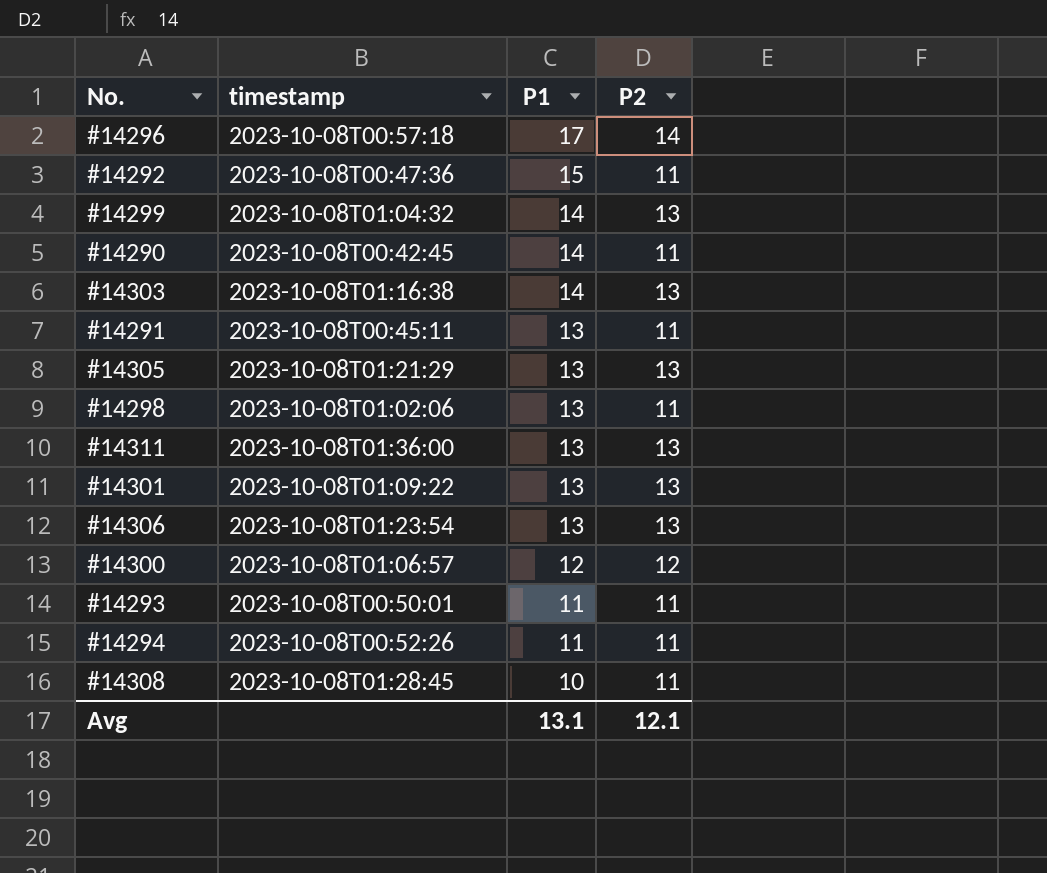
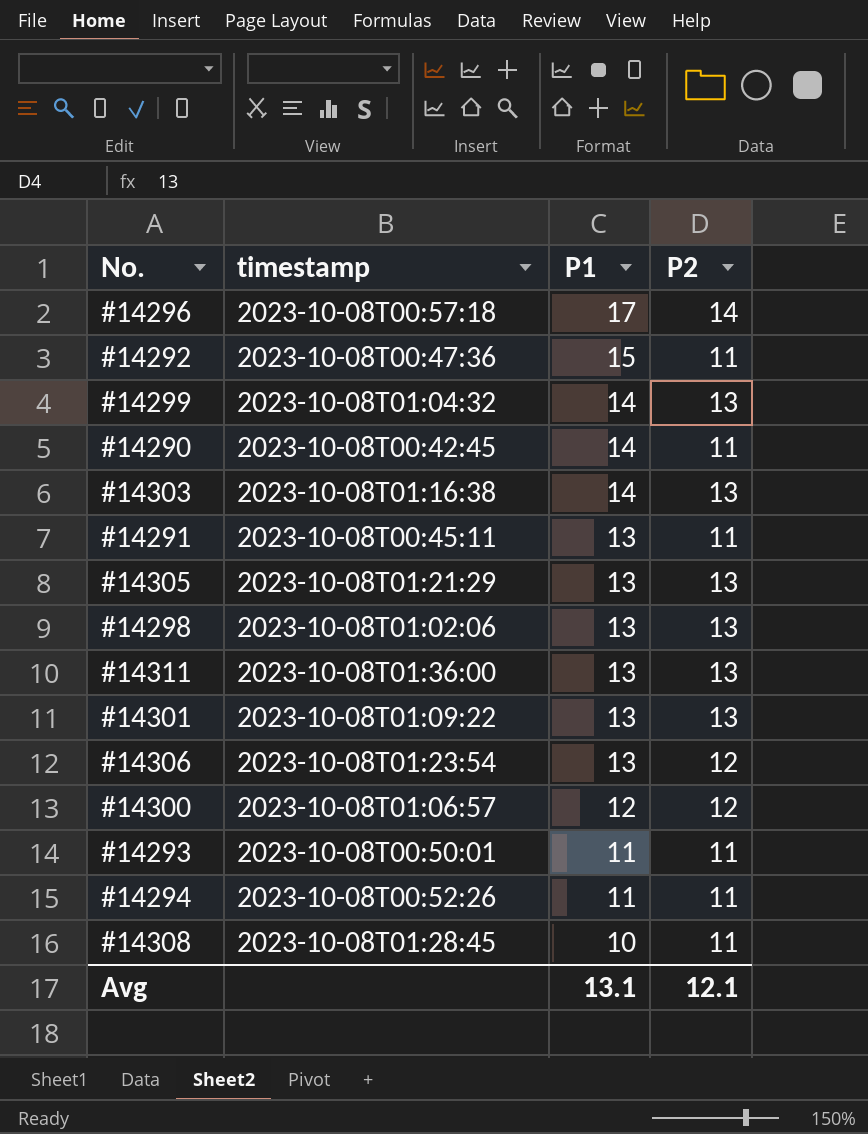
#14298 | P2: 11 -> 13
#14306 | P2: 13 -> 12

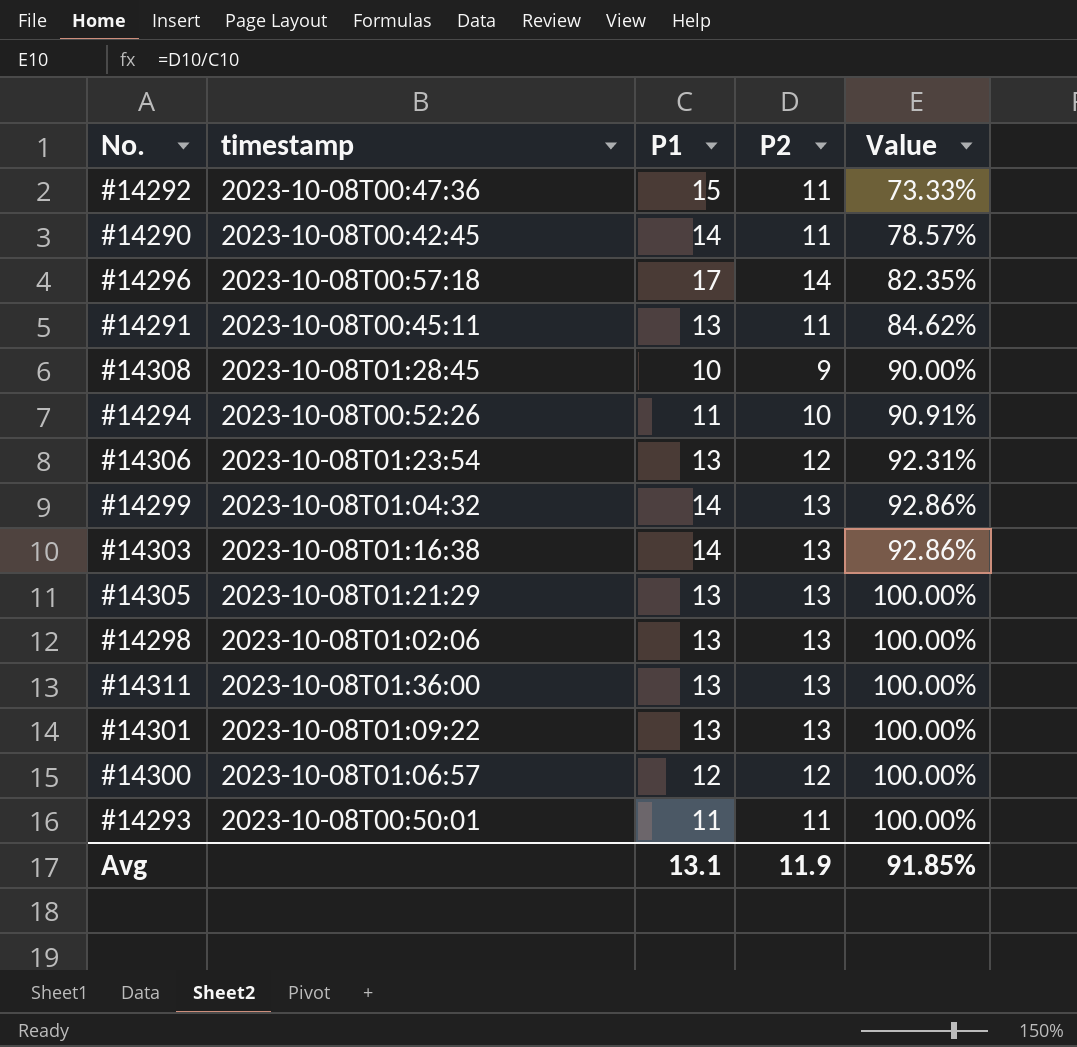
row order: P1 descending -> Value ascending
column Value | formula: none -> [P2] / [P1]
#14308 | P2: 11 -> 9
#14294 | P2: 11 -> 10
Avg | P2: 12.1 -> 11.9

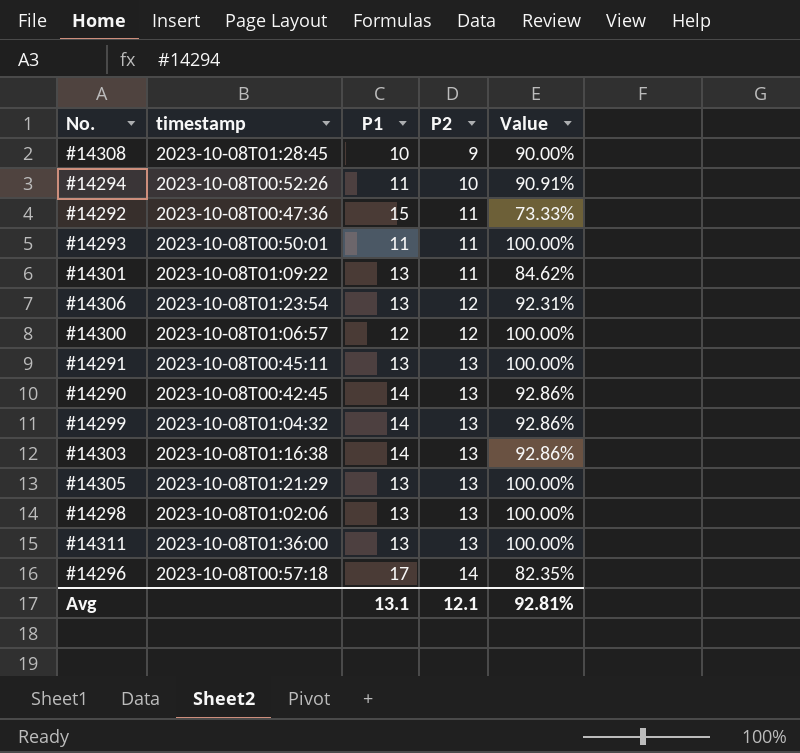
row order: Value ascending -> P2 ascending
#14301 | P2: 13 -> 11
#14301 | Value: 100.00% -> 84.62%
#14291 | P2: 11 -> 13
#14291 | Value: 84.62% -> 100.00%
#14290 | P2: 11 -> 13
#14290 | Value: 78.57% -> 92.86%
Avg | P2: 11.9 -> 12.1
Avg | Value: 91.85% -> 92.81%

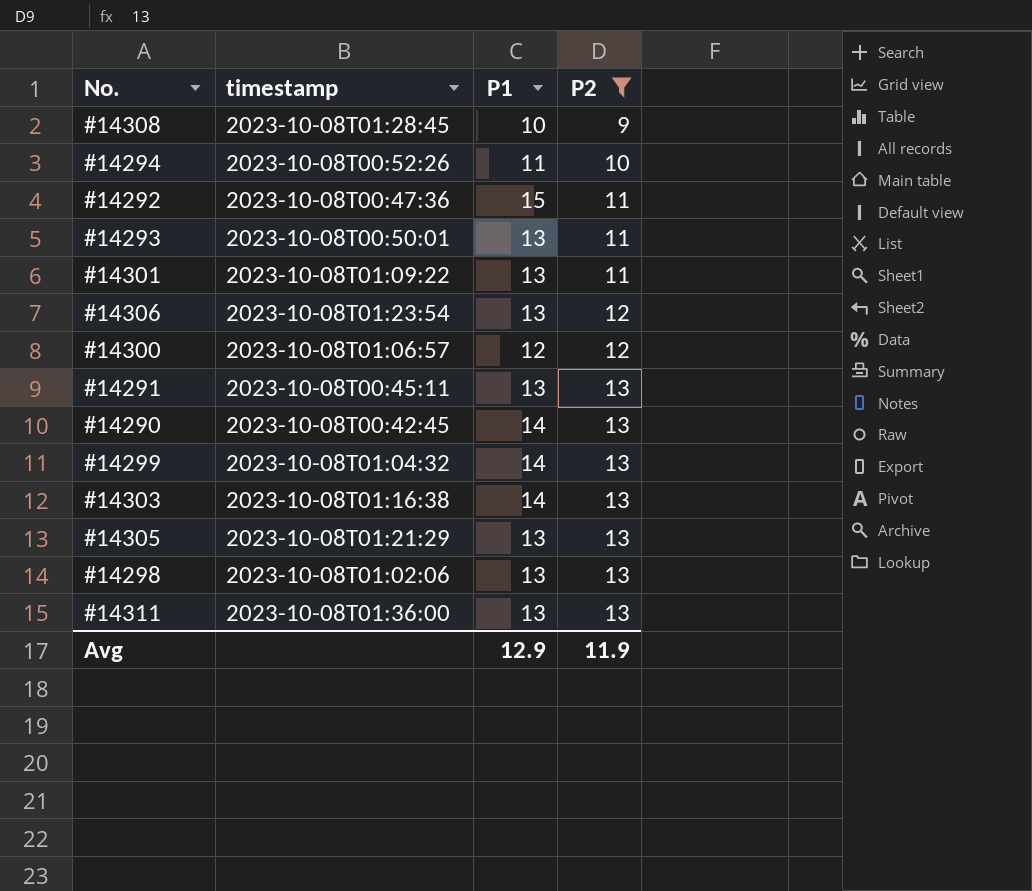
filter: none -> P2 != 14
column Value | formula: [P2] / [P1] -> none
#14293 | P1: 11 -> 13
Avg | P1: 13.1 -> 12.9
Avg | P2: 12.1 -> 11.9

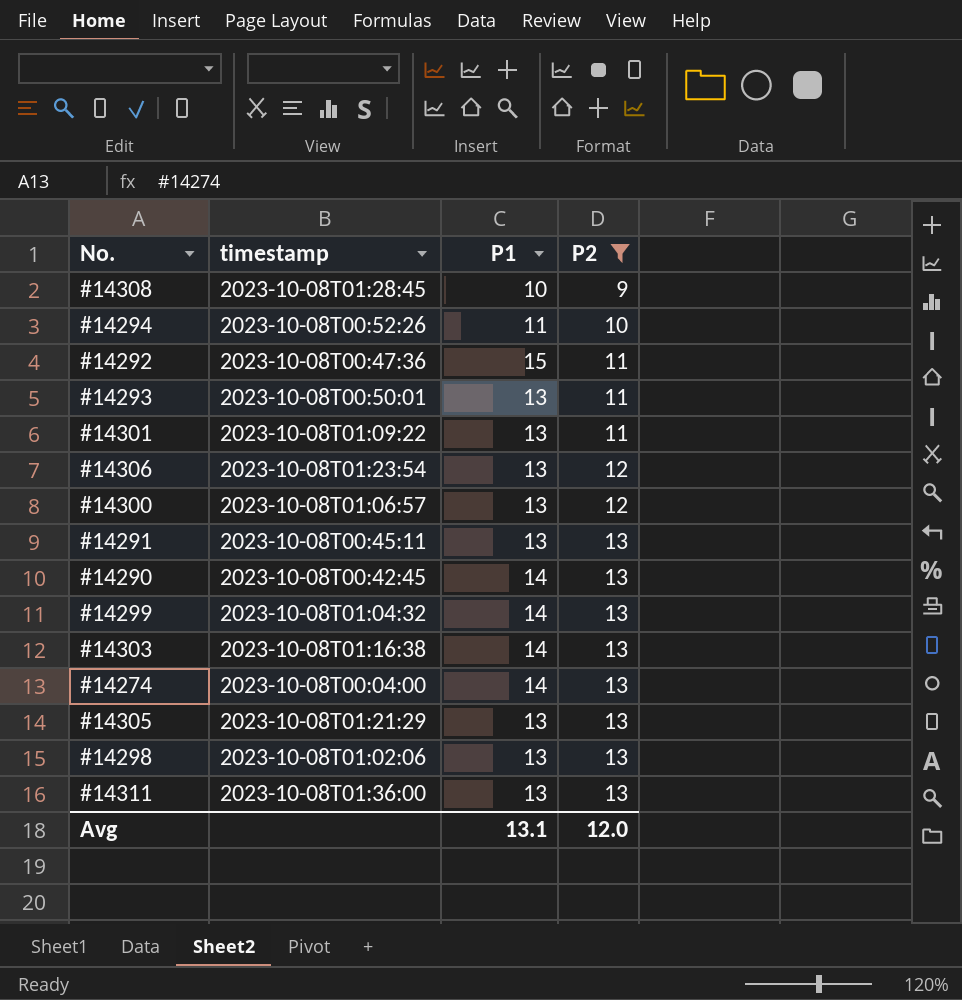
#14300 | P1: 12 -> 13
row #14274: none -> 2023-10-08T00:04:00 | 14 | 13
Avg | P1: 12.9 -> 13.1
Avg | P2: 11.9 -> 12.0

